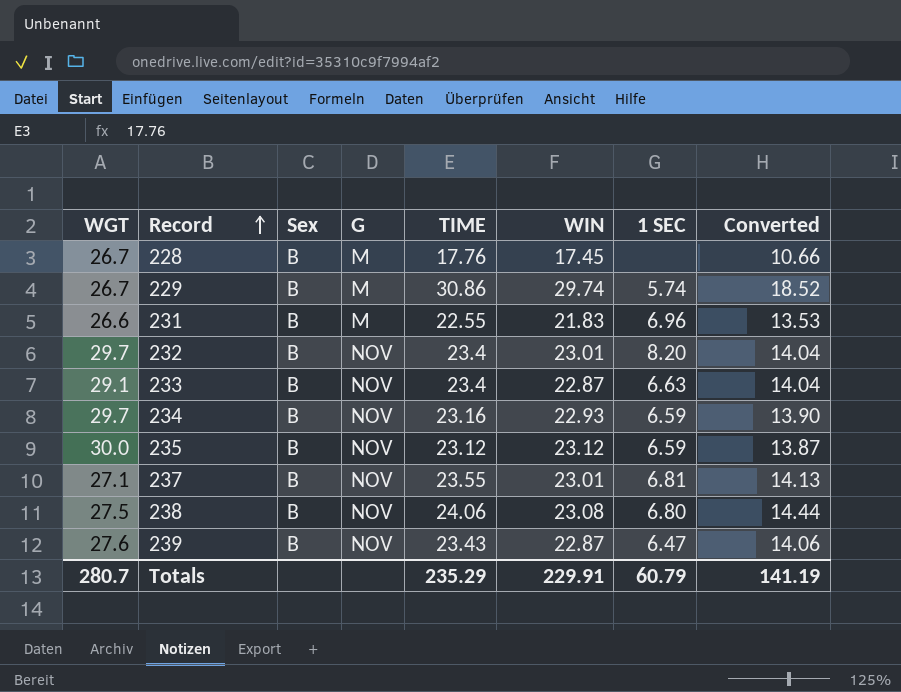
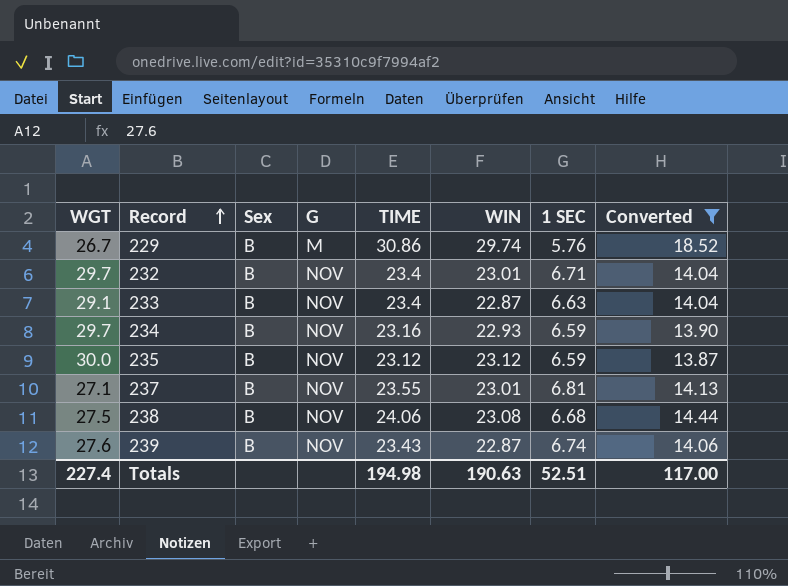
filter: none -> Converted >= 13.87
229 | 1 SEC: 5.74 -> 5.76
232 | 1 SEC: 8.20 -> 6.71
238 | 1 SEC: 6.80 -> 6.68
239 | 1 SEC: 6.47 -> 6.74
Totals | WGT: 280.7 -> 227.4
Totals | TIME: 235.29 -> 194.98
Totals | WIN: 229.91 -> 190.63
Totals | 1 SEC: 60.79 -> 52.51
Totals | Converted: 141.19 -> 117.00

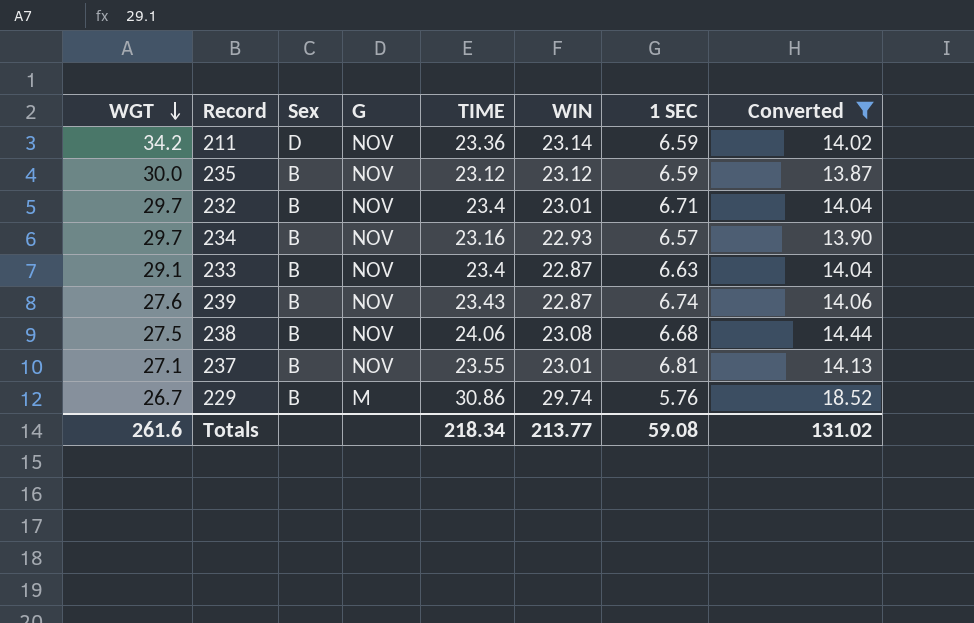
row order: Record ascending -> WGT descending
row 211: none -> 34.2 | D | NOV | 23.36 | 23.14 | 6.59 | 14.02
234 | 1 SEC: 6.59 -> 6.57
Totals | WGT: 227.4 -> 261.6
Totals | TIME: 194.98 -> 218.34
Totals | WIN: 190.63 -> 213.77
Totals | 1 SEC: 52.51 -> 59.08
Totals | Converted: 117.00 -> 131.02

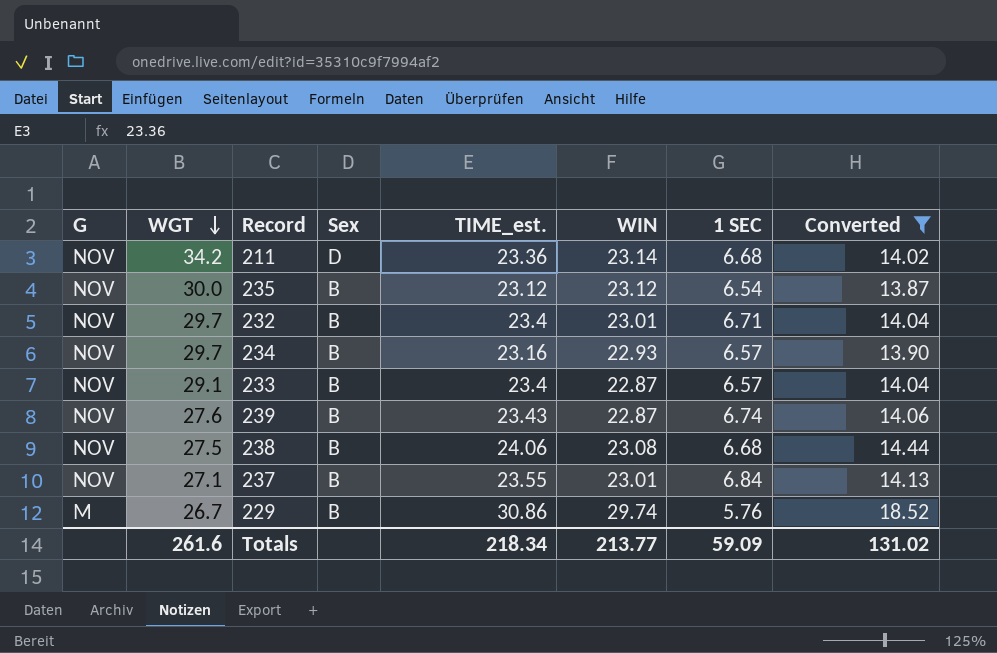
column G | position: 4 -> 1
column name: TIME -> TIME_est.
211 | 1 SEC: 6.59 -> 6.68
235 | 1 SEC: 6.59 -> 6.54
233 | 1 SEC: 6.63 -> 6.57
237 | 1 SEC: 6.81 -> 6.84
Totals | 1 SEC: 59.08 -> 59.09

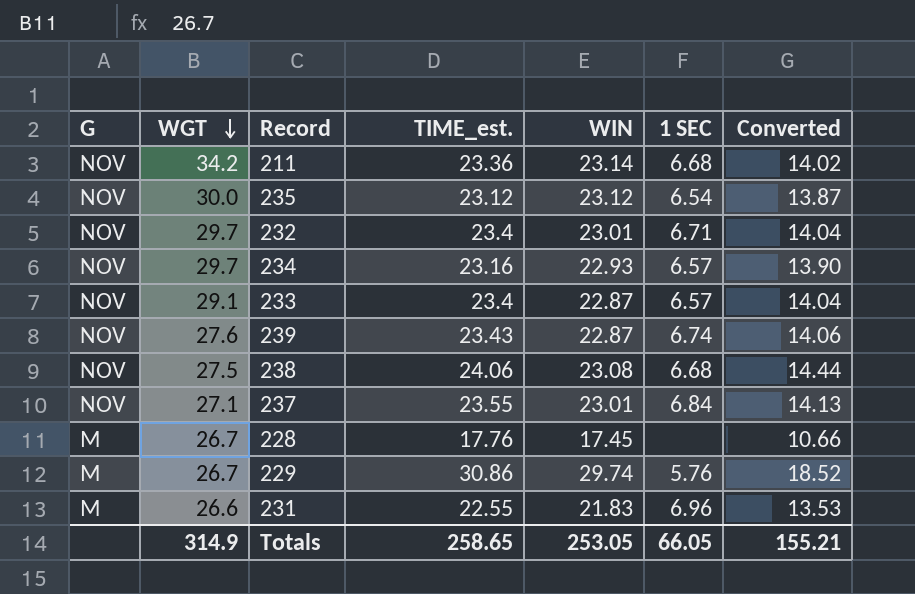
filter: Converted >= 13.87 -> none
column Sex | position: 4 -> none
Totals | WGT: 261.6 -> 314.9
Totals | TIME_est.: 218.34 -> 258.65
Totals | WIN: 213.77 -> 253.05
Totals | 1 SEC: 59.09 -> 66.05
Totals | Converted: 131.02 -> 155.21

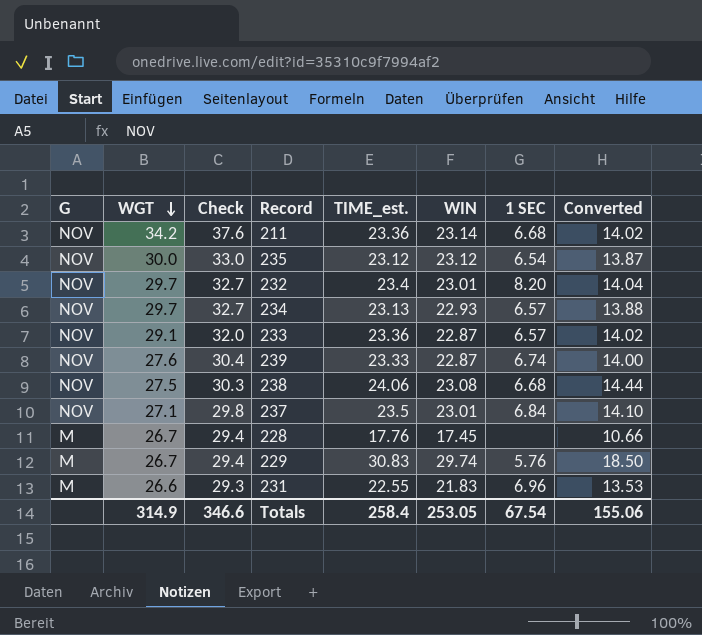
column Check | formula: none -> [WGT] * 1.1
232 | 1 SEC: 6.71 -> 8.20
234 | TIME_est.: 23.16 -> 23.13
234 | Converted: 13.90 -> 13.88
233 | TIME_est.: 23.4 -> 23.36
233 | Converted: 14.04 -> 14.02
239 | TIME_est.: 23.43 -> 23.33
239 | Converted: 14.06 -> 14.00
237 | TIME_est.: 23.55 -> 23.5
237 | Converted: 14.13 -> 14.10
229 | TIME_est.: 30.86 -> 30.83
229 | Converted: 18.52 -> 18.50
Totals | TIME_est.: 258.65 -> 258.4
Totals | 1 SEC: 66.05 -> 67.54
Totals | Converted: 155.21 -> 155.06

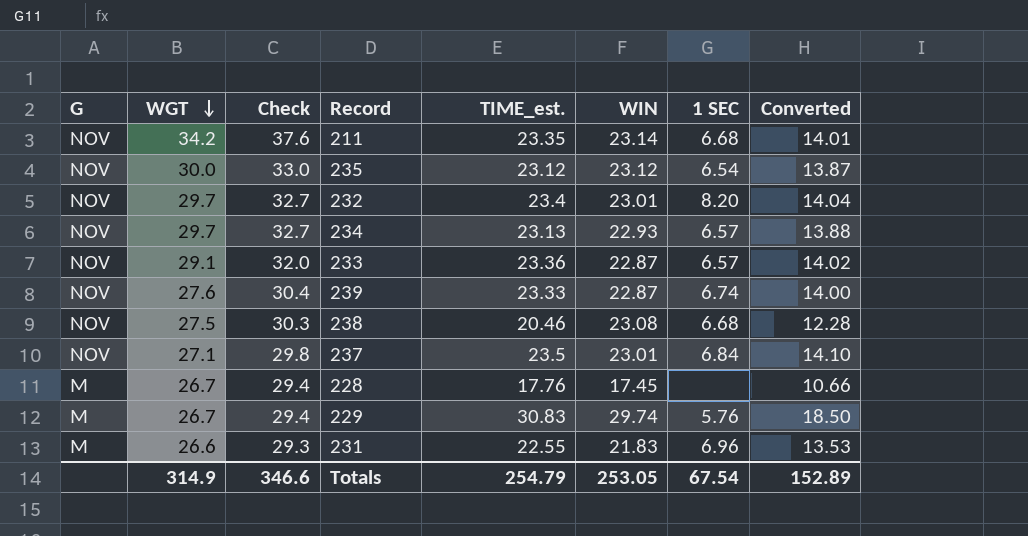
211 | TIME_est.: 23.36 -> 23.35
211 | Converted: 14.02 -> 14.01
238 | TIME_est.: 24.06 -> 20.46
238 | Converted: 14.44 -> 12.28
Totals | TIME_est.: 258.4 -> 254.79
Totals | Converted: 155.06 -> 152.89

